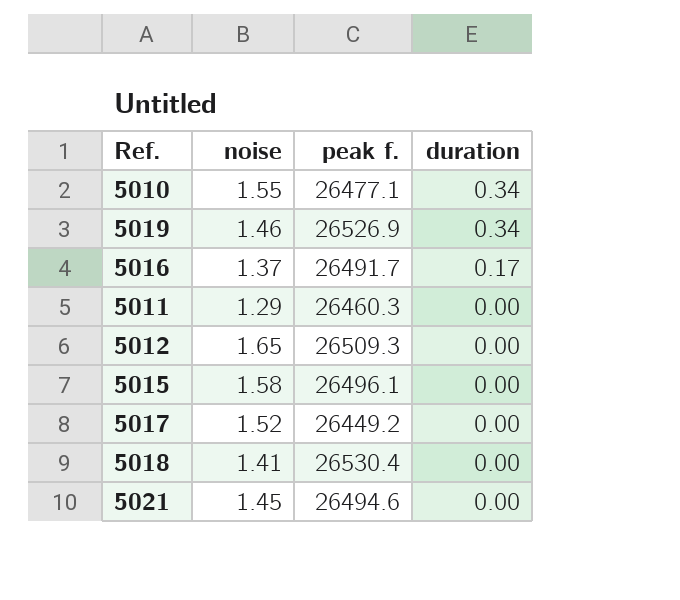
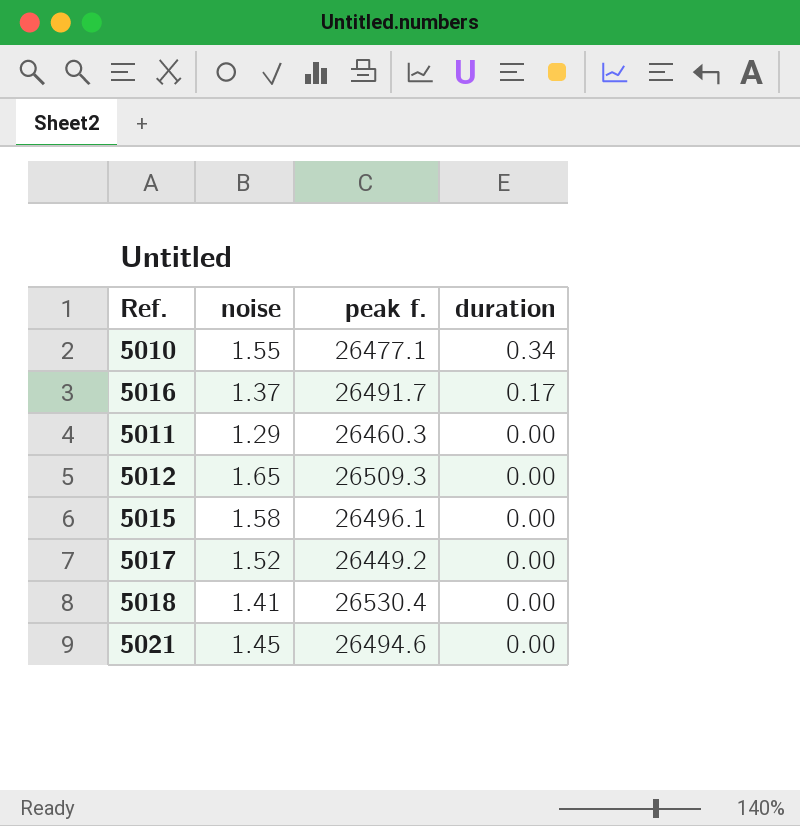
row 5019: 1.46 | 26526.9 | 0.34 -> none

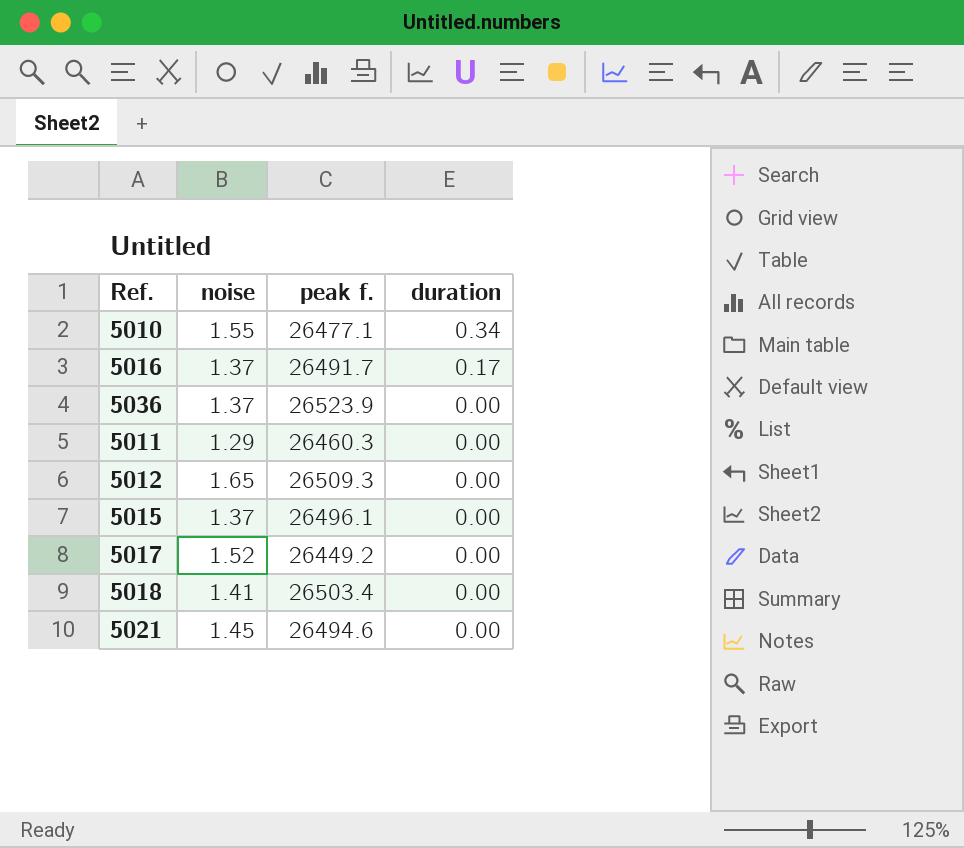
row 5036: none -> 1.37 | 26523.9 | 0.00
5015 | noise: 1.58 -> 1.37
5018 | peak f.: 26530.4 -> 26503.4

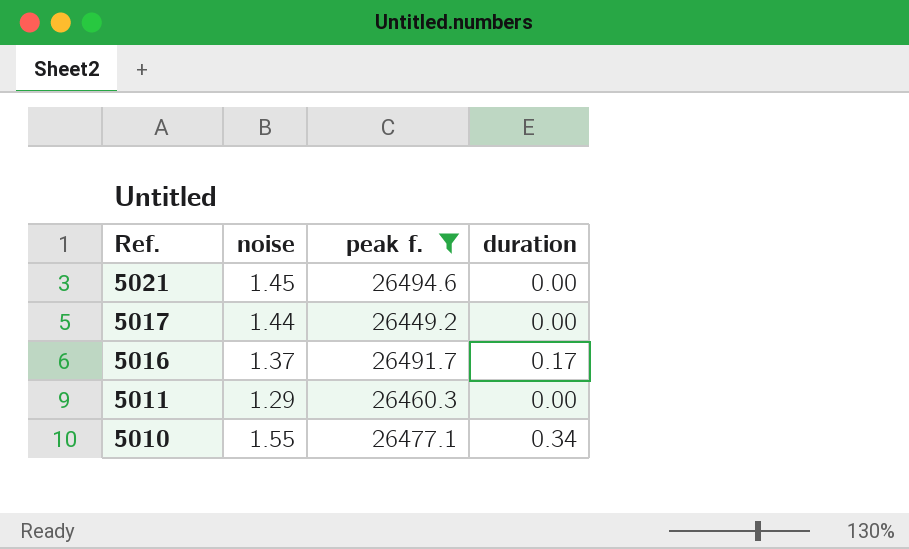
filter: none -> peak f. <= 26494.6
row order: duration descending -> Ref. descending
5017 | noise: 1.52 -> 1.44

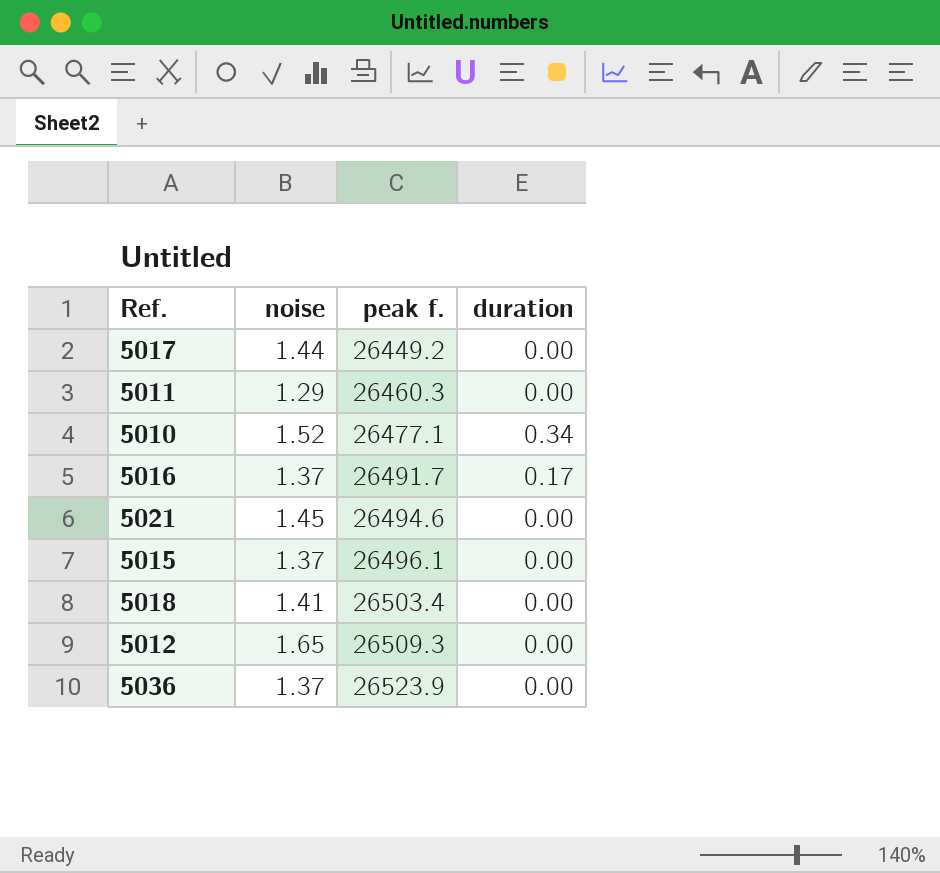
filter: peak f. <= 26494.6 -> none
row order: Ref. descending -> peak f. ascending
5010 | noise: 1.55 -> 1.52

